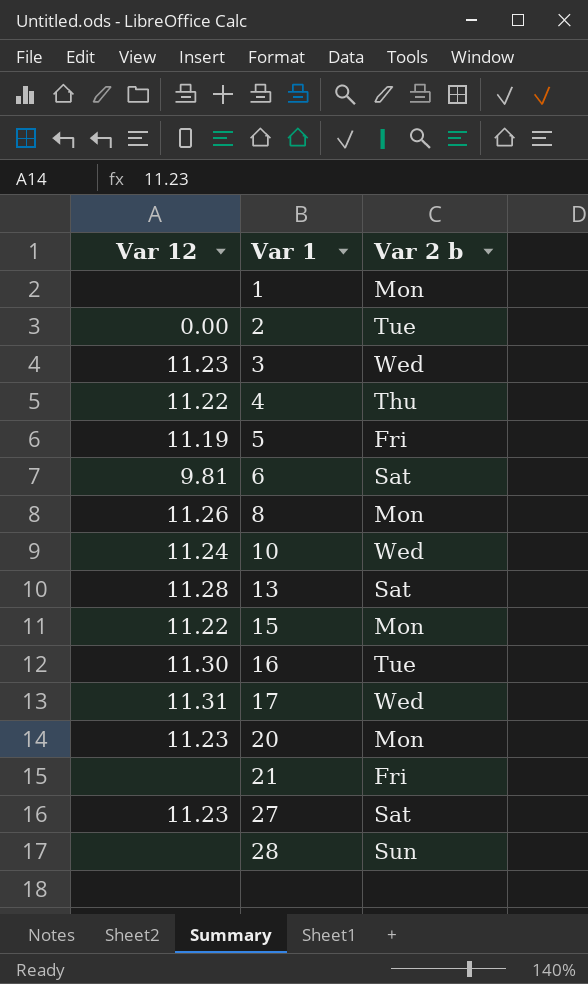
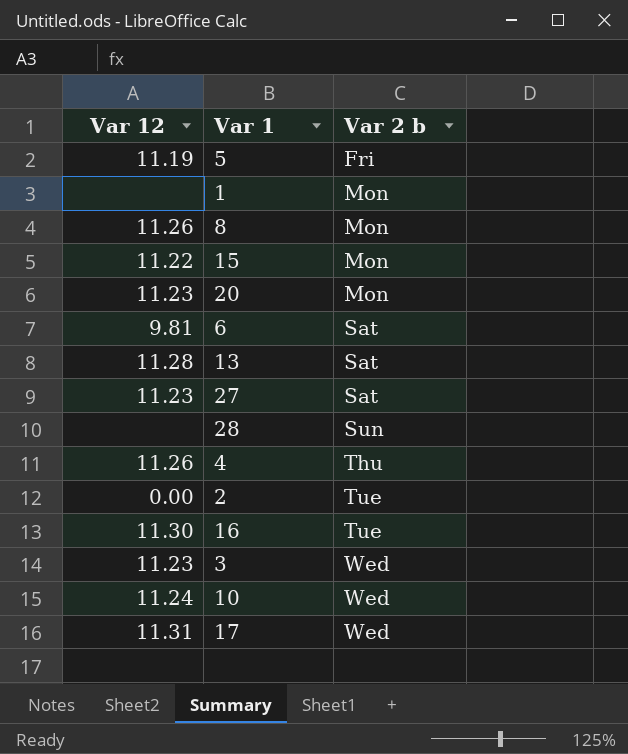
row order: Var 1 ascending -> Var 2 b ascending
row 21: none | Fri -> none
4 | Var 12: 11.22 -> 11.26

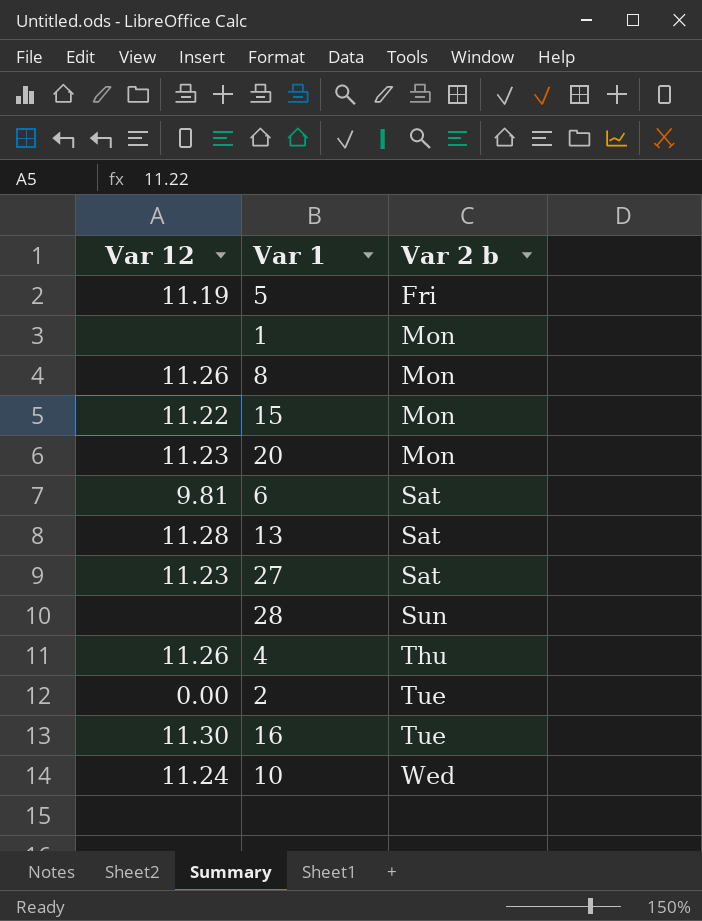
row 3: 11.23 | Wed -> none
row 17: 11.31 | Wed -> none

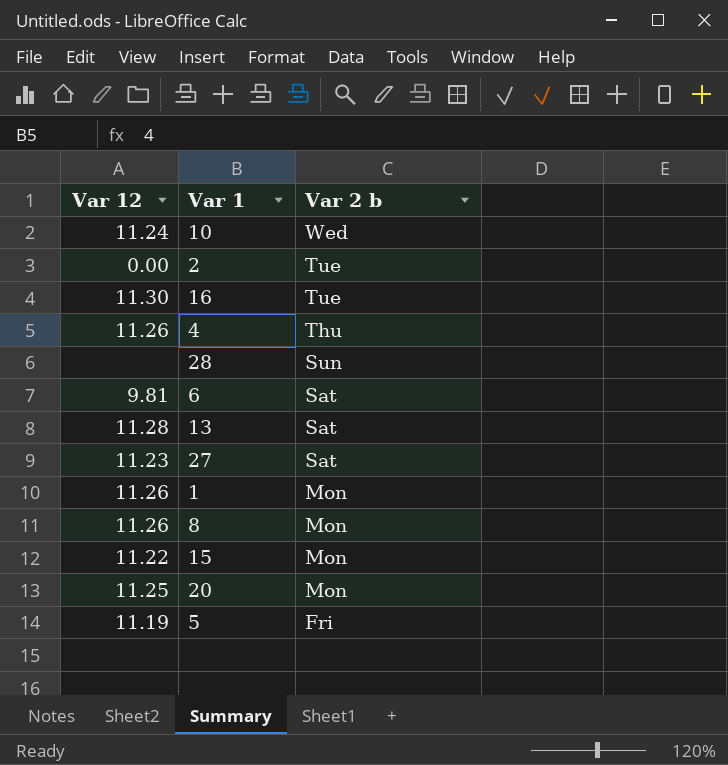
row order: Var 2 b ascending -> Var 2 b descending
1 | Var 12: none -> 11.26
20 | Var 12: 11.23 -> 11.25

